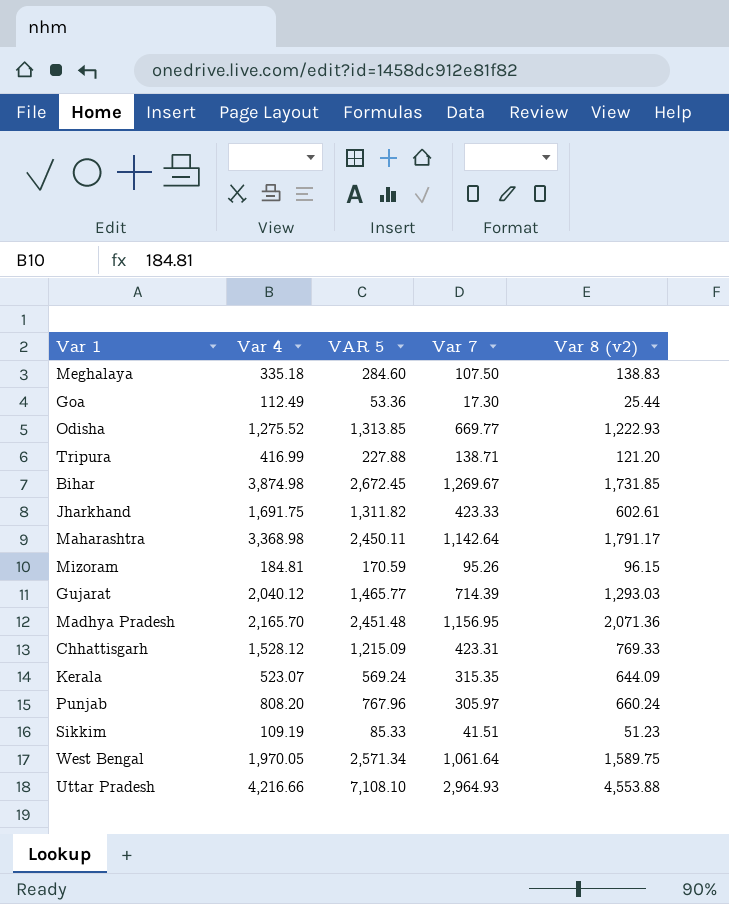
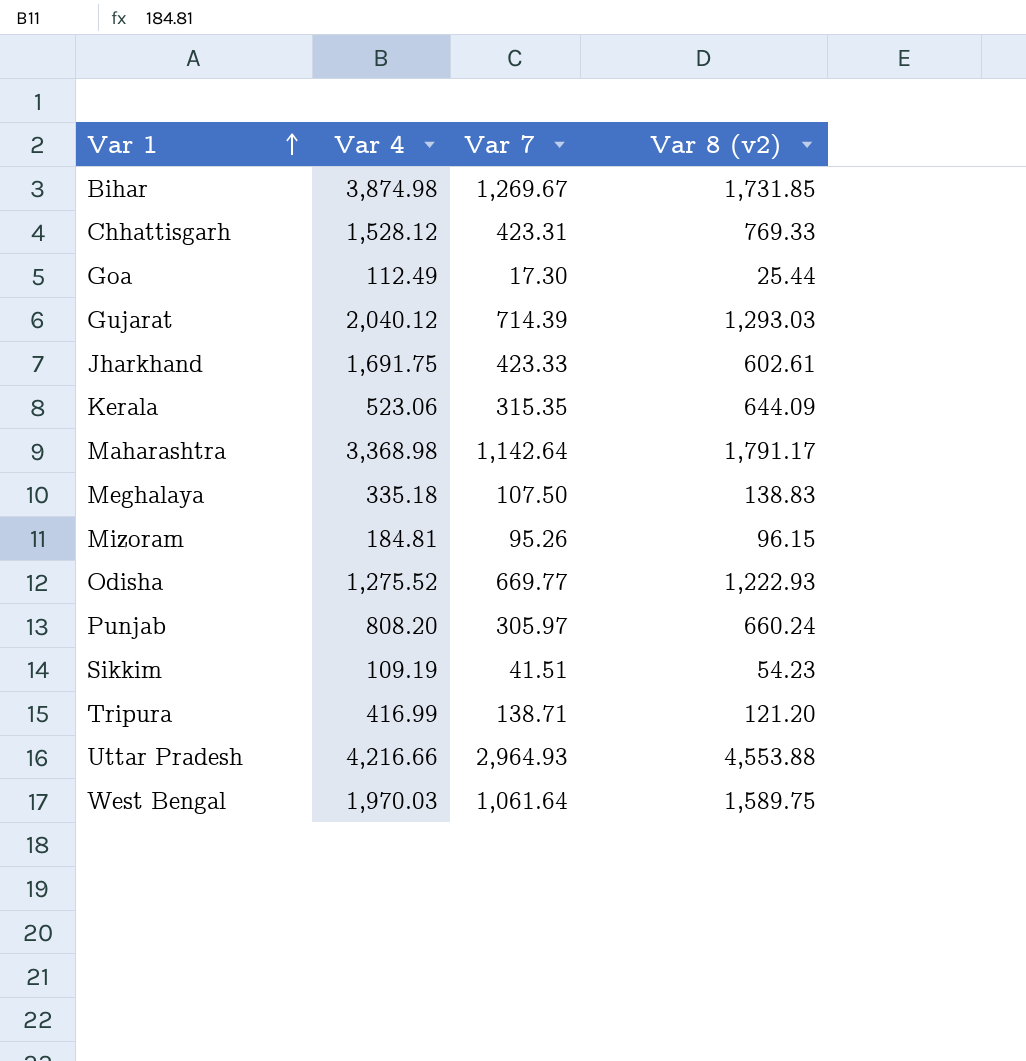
row order: none -> Var 1 ascending
column VAR 5 | position: 3 -> none
row Madhya Pradesh: 2,165.70 | 2,451.48 | 1,156.95 | 2,071.36 -> none
Kerala | Var 4: 523.07 -> 523.06
Sikkim | Var 8 (v2): 51.23 -> 54.23
West Bengal | Var 4: 1,970.05 -> 1,970.03

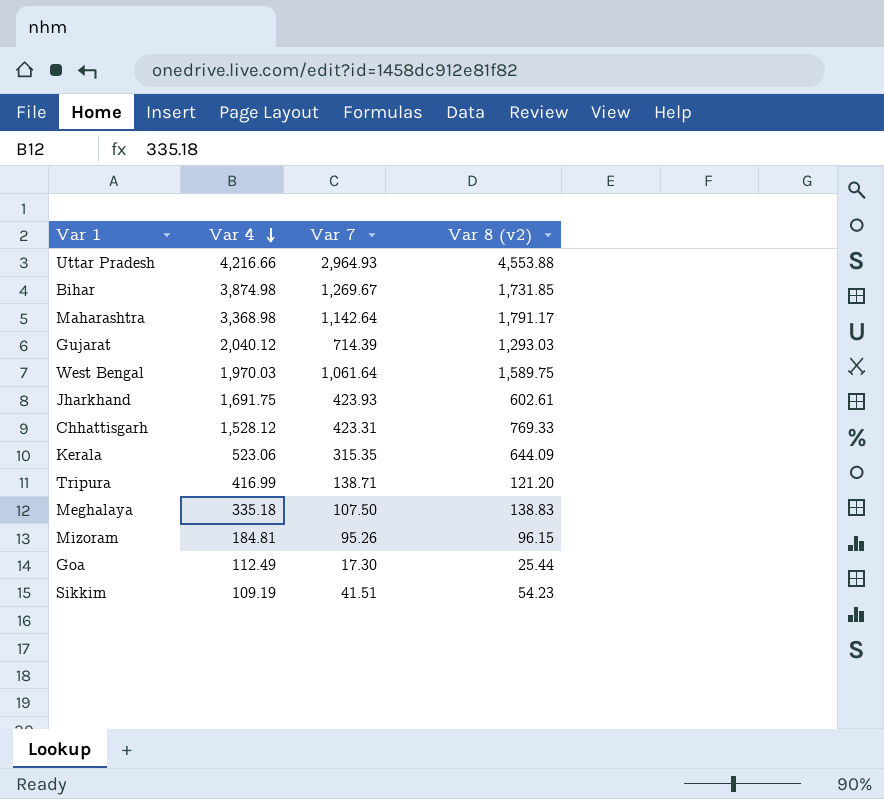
row order: Var 1 ascending -> Var 4 descending
row Odisha: 1,275.52 | 669.77 | 1,222.93 -> none
row Punjab: 808.20 | 305.97 | 660.24 -> none
Jharkhand | Var 7: 423.33 -> 423.93

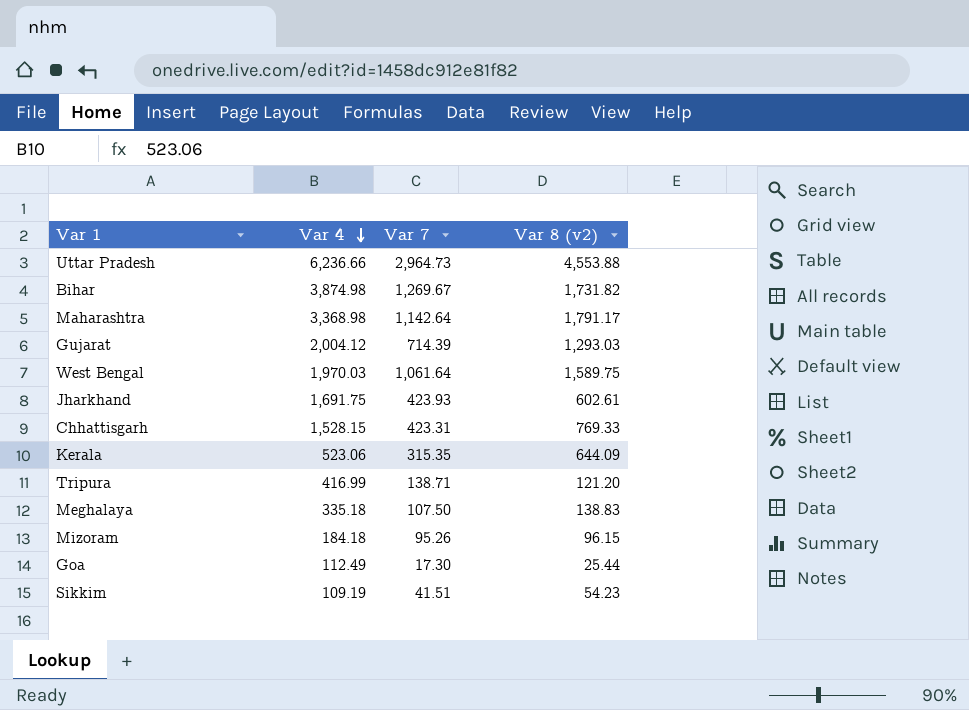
Uttar Pradesh | Var 4: 4,216.66 -> 6,236.66
Uttar Pradesh | Var 7: 2,964.93 -> 2,964.73
Bihar | Var 8 (v2): 1,731.85 -> 1,731.82
Gujarat | Var 4: 2,040.12 -> 2,004.12
Chhattisgarh | Var 4: 1,528.12 -> 1,528.15
Mizoram | Var 4: 184.81 -> 184.18

